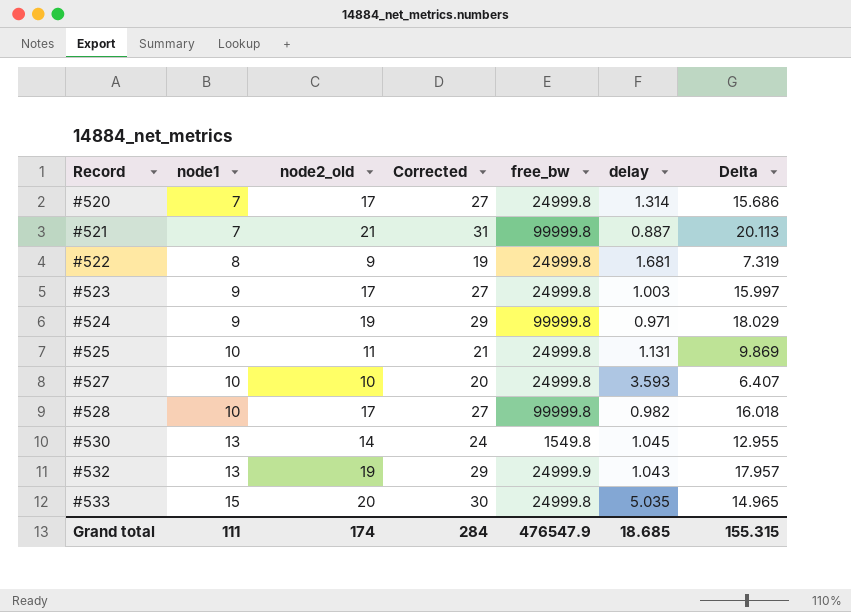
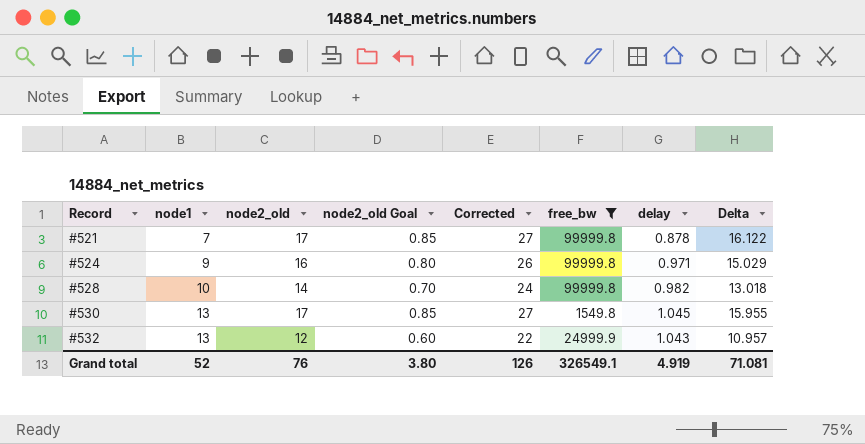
filter: none -> free_bw != 24999.8
column node2_old Goal | formula: none -> [node2_old] * 0.05
#521 | node2_old: 21 -> 17
#521 | Corrected: 31 -> 27
#521 | delay: 0.887 -> 0.878
#521 | Delta: 20.113 -> 16.122
#524 | node2_old: 19 -> 16
#524 | Corrected: 29 -> 26
#524 | Delta: 18.029 -> 15.029
#528 | node2_old: 17 -> 14
#528 | Corrected: 27 -> 24
#528 | Delta: 16.018 -> 13.018
#530 | node2_old: 14 -> 17
#530 | Corrected: 24 -> 27
#530 | Delta: 12.955 -> 15.955
#532 | node2_old: 19 -> 12
#532 | Corrected: 29 -> 22
#532 | Delta: 17.957 -> 10.957
Grand total | node1: 111 -> 52
Grand total | node2_old: 174 -> 76
Grand total | Corrected: 284 -> 126
Grand total | free_bw: 476547.9 -> 326549.1
Grand total | delay: 18.685 -> 4.919
Grand total | Delta: 155.315 -> 71.081

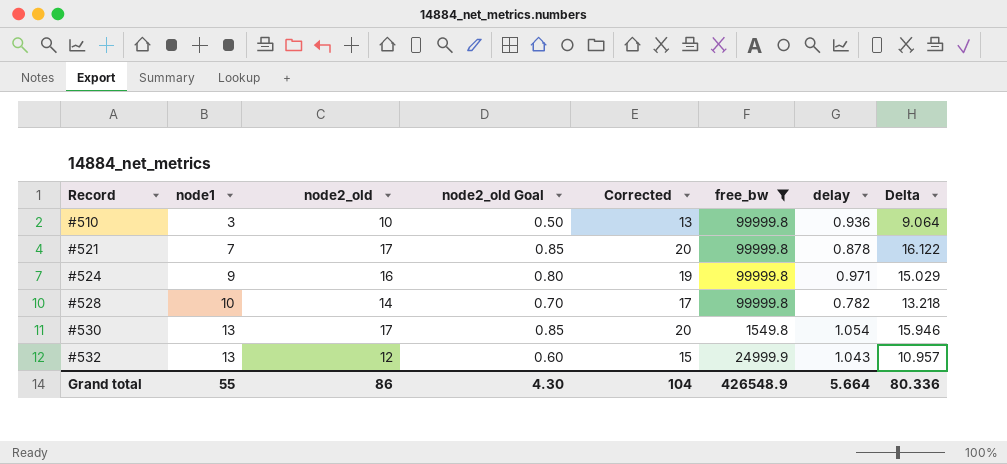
column Corrected | formula: [node2_old] + 10 -> [node2_old] + 3
row #510: none -> 3 | 10 | 0.50 | 13 | 99999.8 | 0.936 | 9.064
#528 | delay: 0.982 -> 0.782
#528 | Delta: 13.018 -> 13.218
#530 | delay: 1.045 -> 1.054
#530 | Delta: 15.955 -> 15.946
Grand total | node1: 52 -> 55
Grand total | node2_old: 76 -> 86
Grand total | node2_old Goal: 3.80 -> 4.30
Grand total | Corrected: 126 -> 104
Grand total | free_bw: 326549.1 -> 426548.9
Grand total | delay: 4.919 -> 5.664
Grand total | Delta: 71.081 -> 80.336

